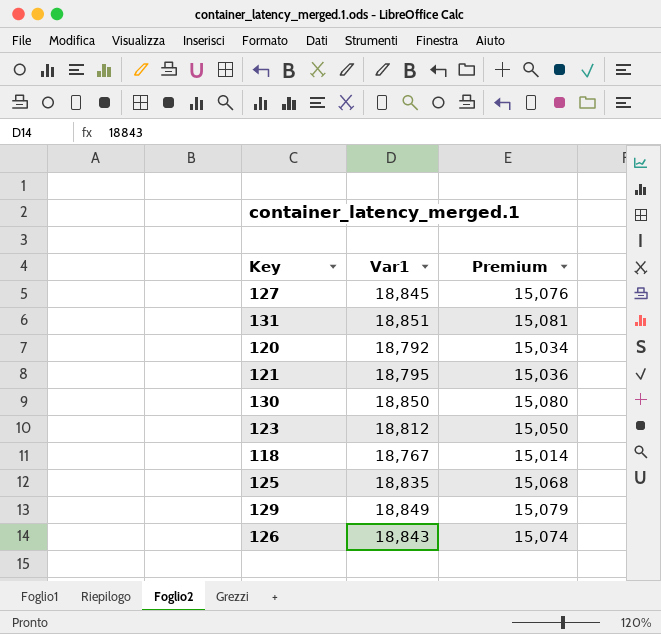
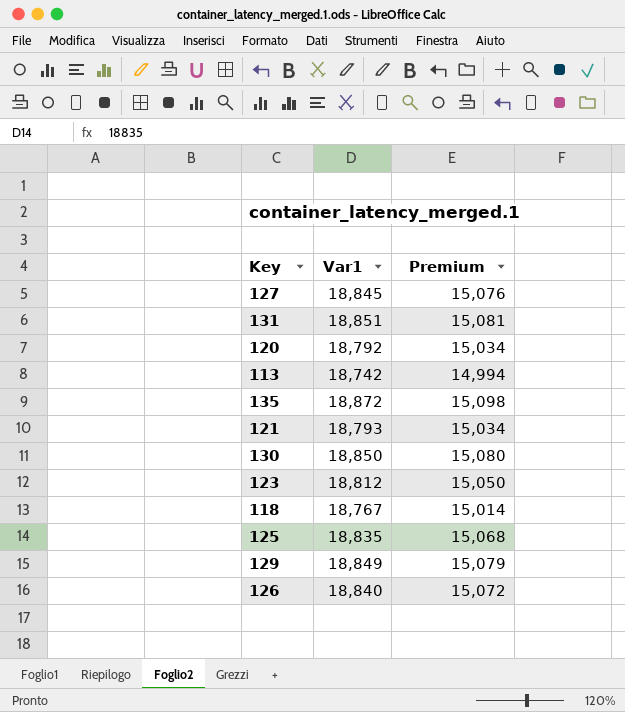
row 113: none -> 18,742 | 14,994
row 135: none -> 18,872 | 15,098
121 | Var1: 18,795 -> 18,793
121 | Premium: 15,036 -> 15,034
126 | Var1: 18,843 -> 18,840
126 | Premium: 15,074 -> 15,072

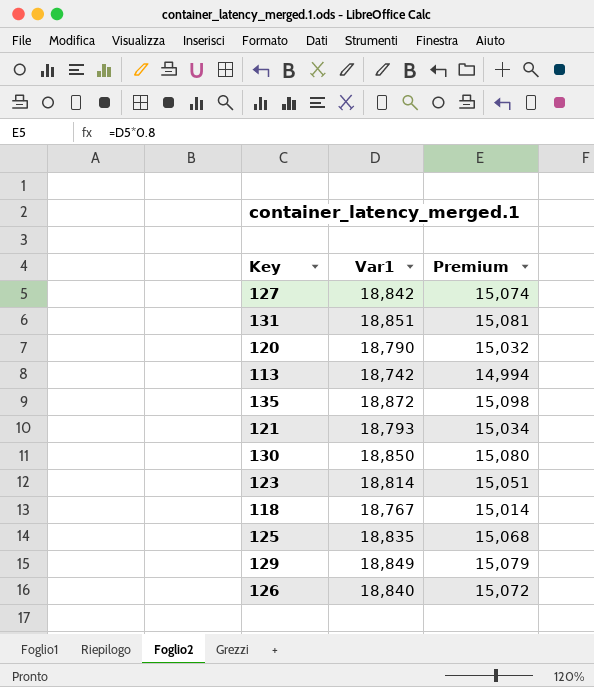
127 | Var1: 18,845 -> 18,842
127 | Premium: 15,076 -> 15,074
120 | Var1: 18,792 -> 18,790
120 | Premium: 15,034 -> 15,032
123 | Var1: 18,812 -> 18,814
123 | Premium: 15,050 -> 15,051

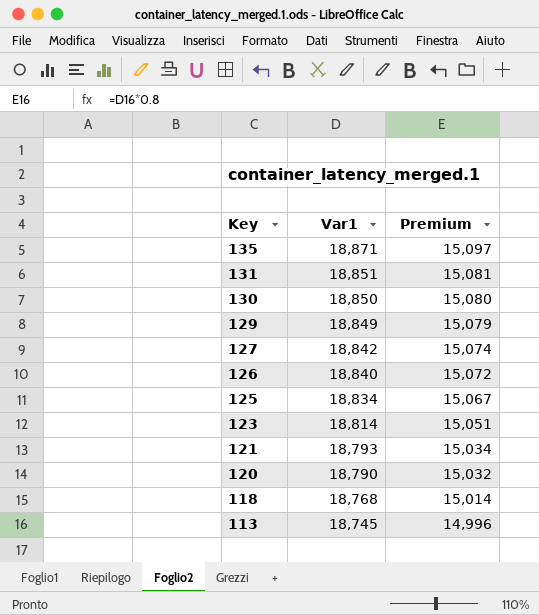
row order: none -> Key descending
135 | Var1: 18,872 -> 18,871
135 | Premium: 15,098 -> 15,097
125 | Var1: 18,835 -> 18,834
125 | Premium: 15,068 -> 15,067
118 | Var1: 18,767 -> 18,768
113 | Var1: 18,742 -> 18,745
113 | Premium: 14,994 -> 14,996

